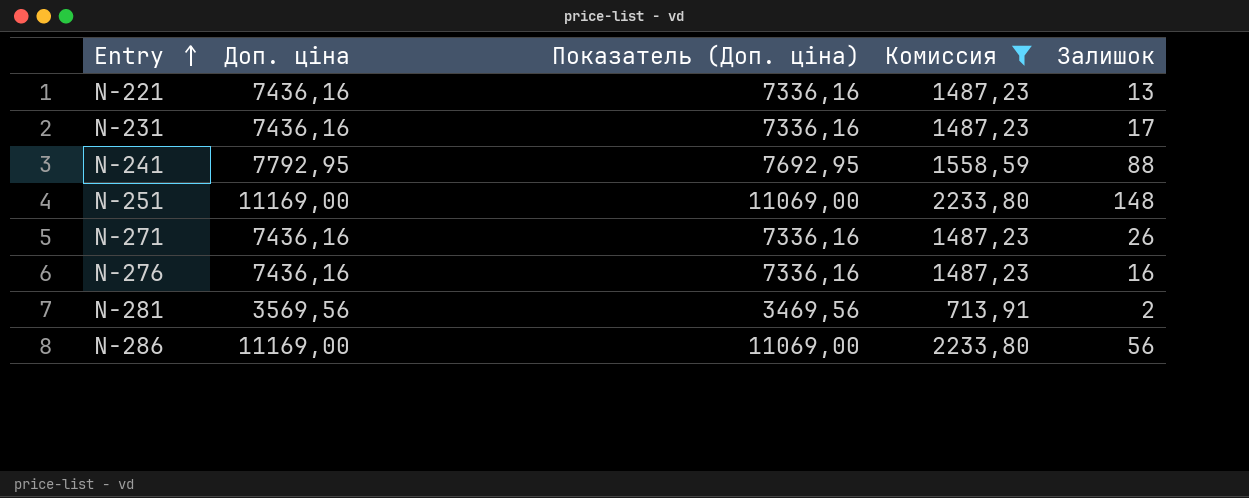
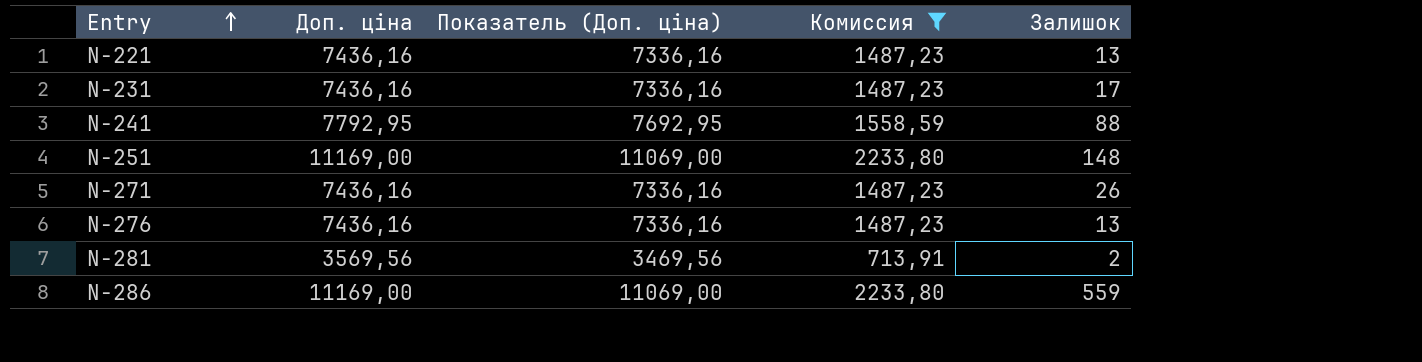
N-276 | Залишок: 16 -> 13
N-286 | Залишок: 56 -> 559

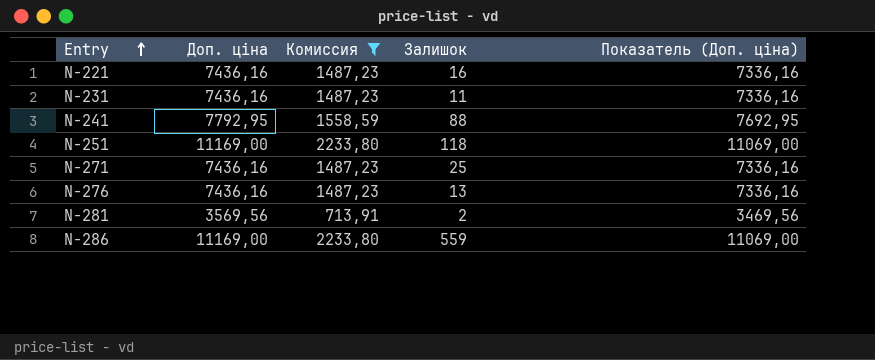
column Показатель (Доп. ціна) | position: 3 -> 5
N-221 | Залишок: 13 -> 16
N-231 | Залишок: 17 -> 11
N-251 | Залишок: 148 -> 118
N-271 | Залишок: 26 -> 25

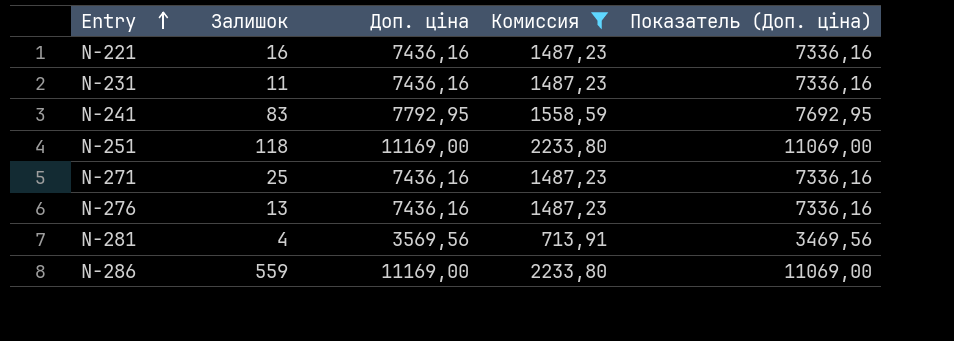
column Залишок | position: 4 -> 2
N-241 | Залишок: 88 -> 83
N-281 | Залишок: 2 -> 4

